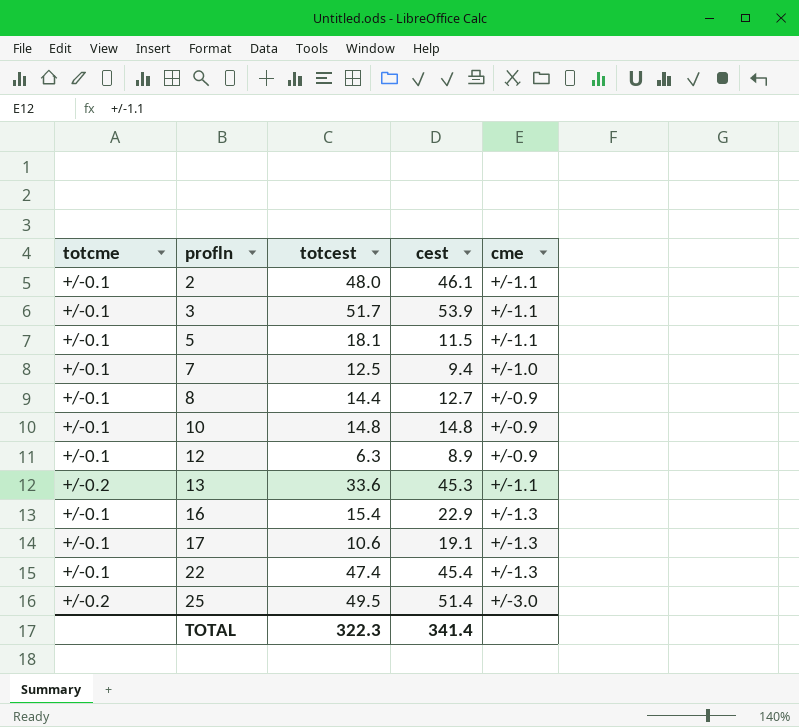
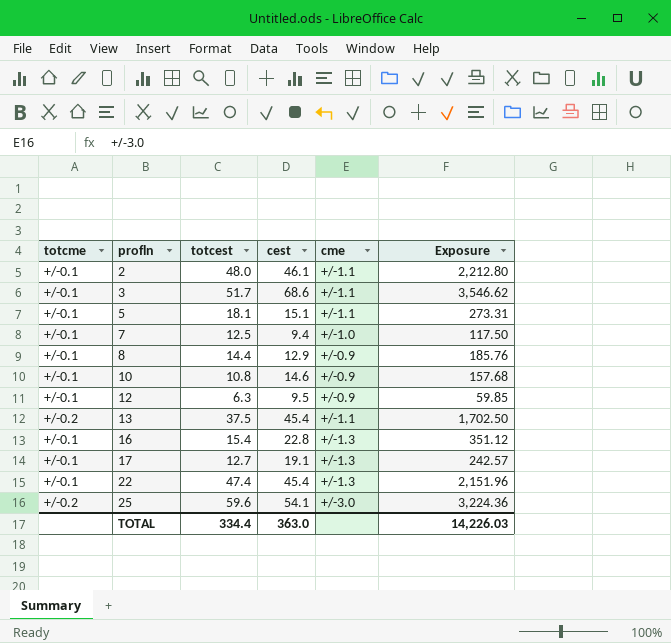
column Exposure | formula: none -> [totcest] * [cest]
3 | cest: 53.9 -> 68.6
5 | cest: 11.5 -> 15.1
8 | cest: 12.7 -> 12.9
10 | totcest: 14.8 -> 10.8
10 | cest: 14.8 -> 14.6
12 | cest: 8.9 -> 9.5
13 | totcest: 33.6 -> 37.5
13 | cest: 45.3 -> 45.4
16 | cest: 22.9 -> 22.8
17 | totcest: 10.6 -> 12.7
25 | totcest: 49.5 -> 59.6
25 | cest: 51.4 -> 54.1
TOTAL | totcest: 322.3 -> 334.4
TOTAL | cest: 341.4 -> 363.0

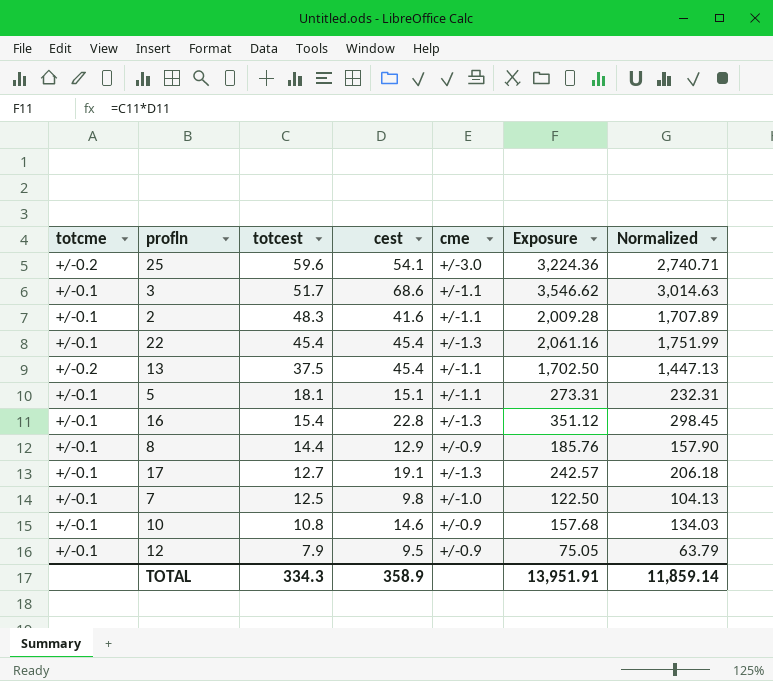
row order: profln ascending -> totcest descending
column Normalized | formula: none -> [Exposure] * 0.85
2 | totcest: 48.0 -> 48.3
2 | cest: 46.1 -> 41.6
2 | Exposure: 2,212.80 -> 2,009.28
22 | totcest: 47.4 -> 45.4
22 | Exposure: 2,151.96 -> 2,061.16
7 | cest: 9.4 -> 9.8
7 | Exposure: 117.50 -> 122.50
12 | totcest: 6.3 -> 7.9
12 | Exposure: 59.85 -> 75.05
TOTAL | totcest: 334.4 -> 334.3
TOTAL | cest: 363.0 -> 358.9
TOTAL | Exposure: 14,226.03 -> 13,951.91

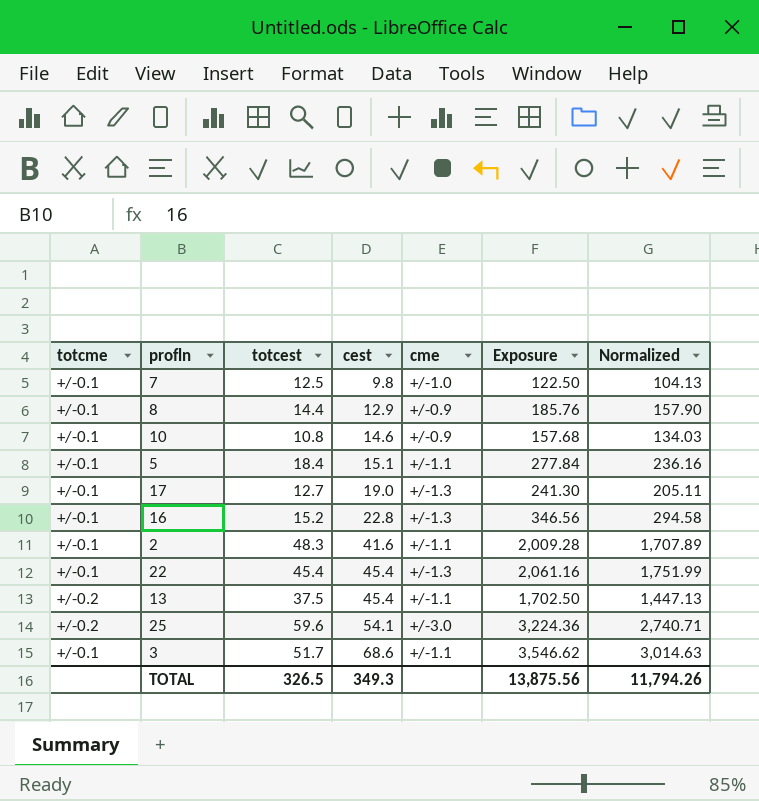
row order: totcest descending -> cest ascending
row 12: +/-0.1 | 7.9 | 9.5 | +/-0.9 | 75.05 | 63.79 -> none
5 | totcest: 18.1 -> 18.4
5 | Exposure: 273.31 -> 277.84
5 | Normalized: 232.31 -> 236.16
17 | cest: 19.1 -> 19.0
17 | Exposure: 242.57 -> 241.30
17 | Normalized: 206.18 -> 205.11
16 | totcest: 15.4 -> 15.2
16 | Exposure: 351.12 -> 346.56
16 | Normalized: 298.45 -> 294.58
TOTAL | totcest: 334.3 -> 326.5
TOTAL | cest: 358.9 -> 349.3
TOTAL | Exposure: 13,951.91 -> 13,875.56
TOTAL | Normalized: 11,859.14 -> 11,794.26

